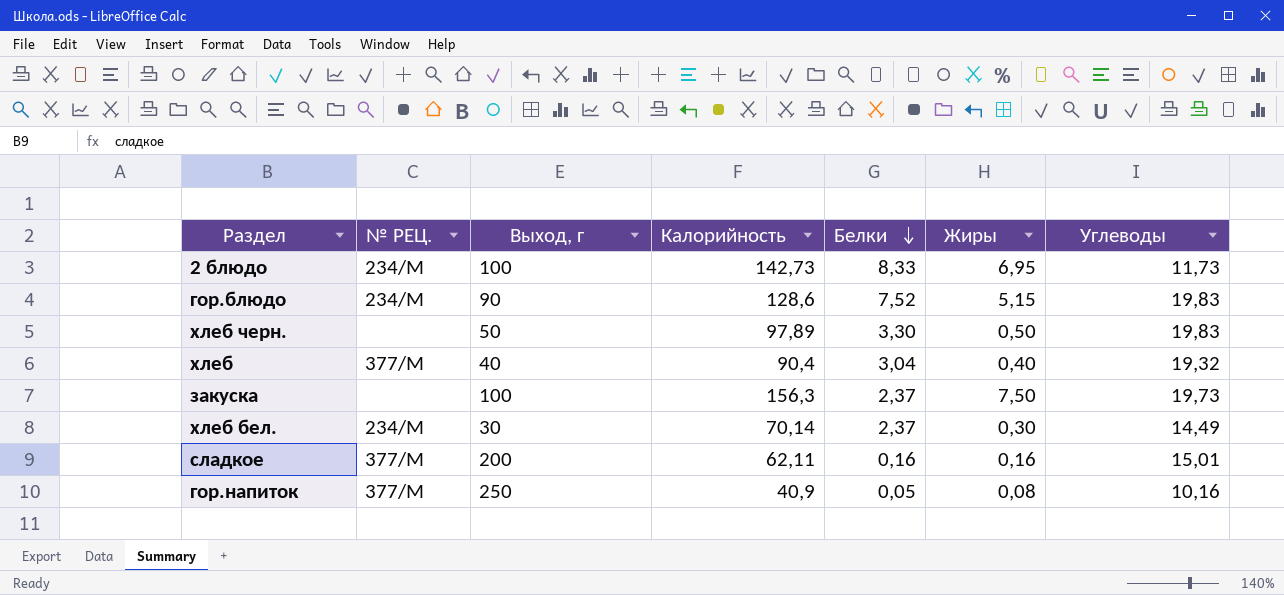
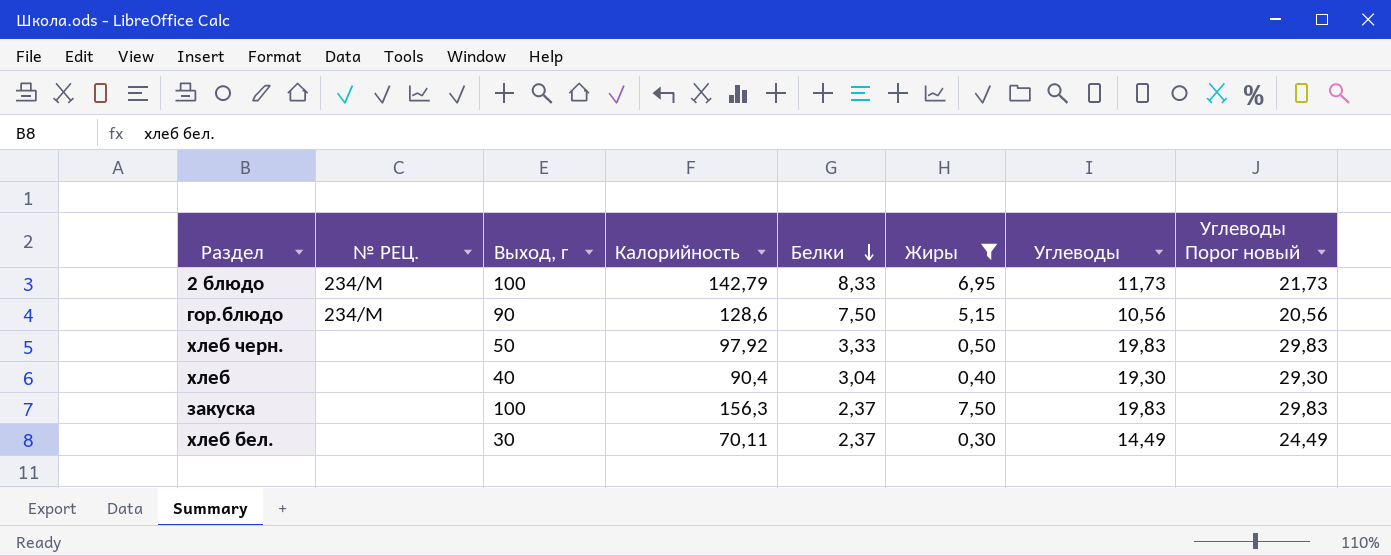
filter: none -> Жиры >= 0,30
column Углеводы Порог новый | formula: none -> [Углеводы] + 10
2 блюдо | Калорийность: 142,73 -> 142,79
гор.блюдо | Белки: 7,52 -> 7,50
гор.блюдо | Углеводы: 19,83 -> 10,56
хлеб черн. | Калорийность: 97,89 -> 97,92
хлеб черн. | Белки: 3,30 -> 3,33
хлеб | № РЕЦ.: 377/М -> none
хлеб | Углеводы: 19,32 -> 19,30
закуска | Углеводы: 19,73 -> 19,83
хлеб бел. | № РЕЦ.: 234/М -> none
хлеб бел. | Калорийность: 70,14 -> 70,11

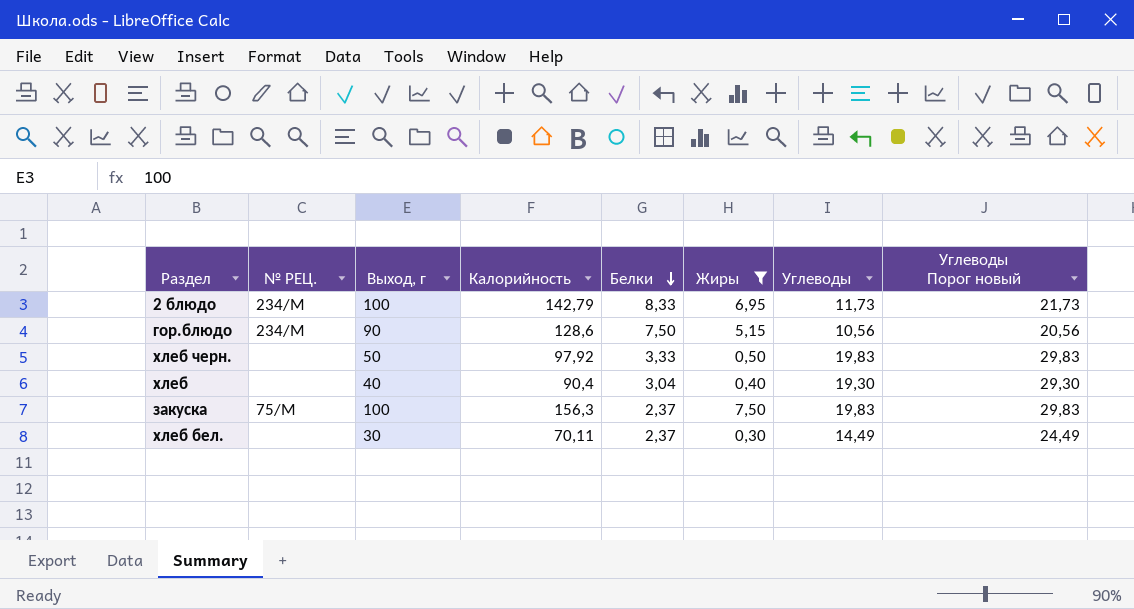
закуска | № РЕЦ.: none -> 75/М

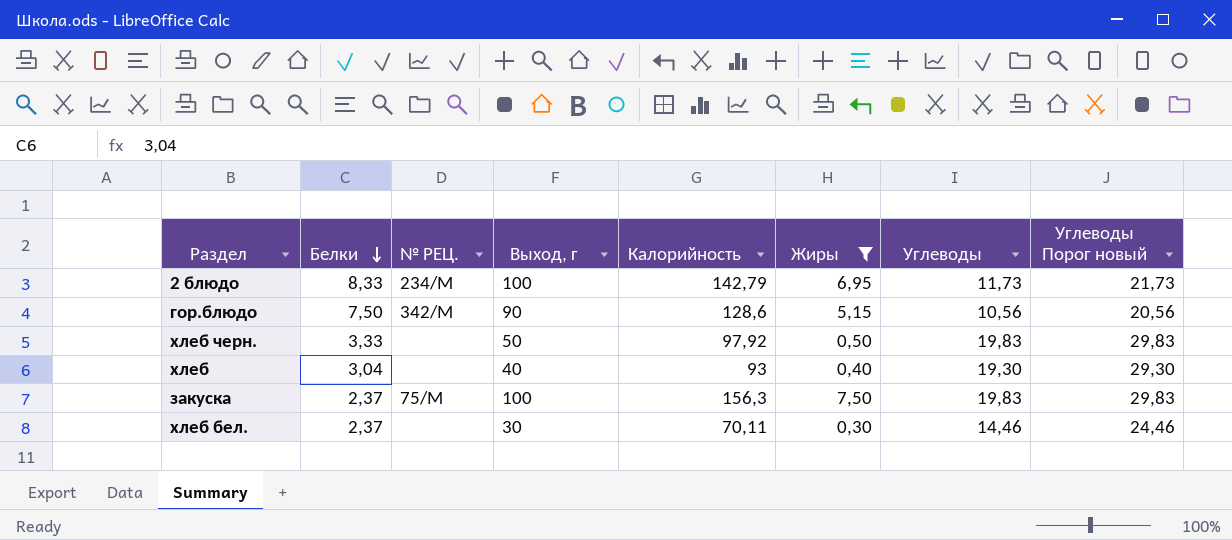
column Белки | position: 5 -> 2
гор.блюдо | № РЕЦ.: 234/М -> 342/М
хлеб | Калорийность: 90,4 -> 93
хлеб бел. | Углеводы: 14,49 -> 14,46
хлеб бел. | Углеводы Порог новый: 24,49 -> 24,46

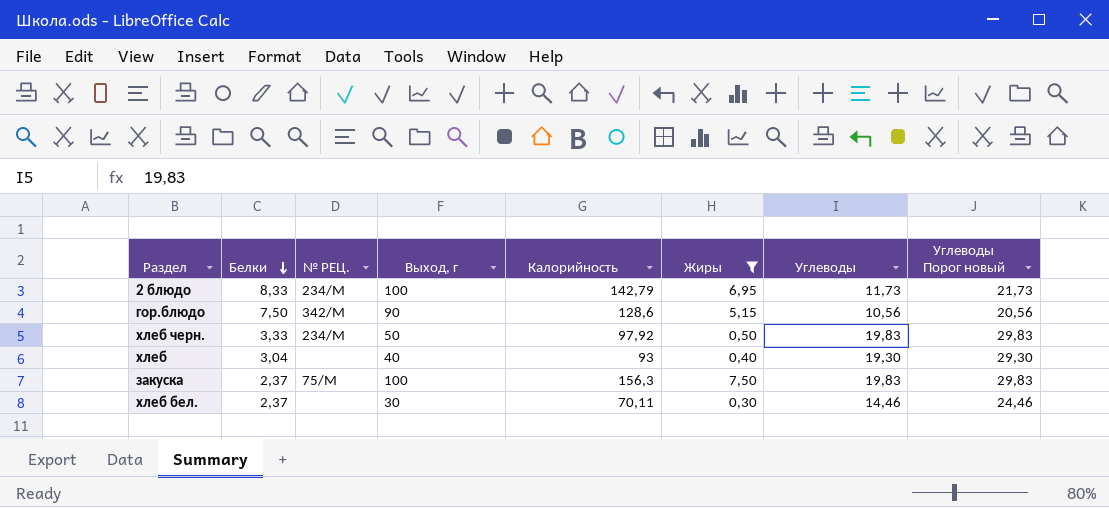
хлеб черн. | № РЕЦ.: none -> 234/М

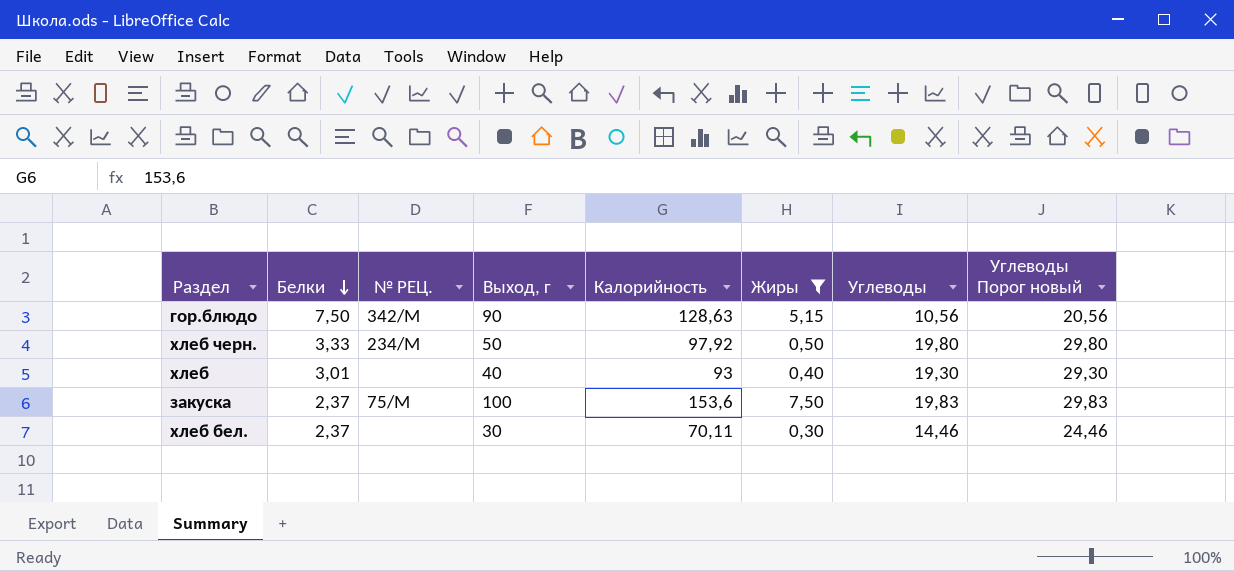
row 2 блюдо: 8,33 | 234/М | 100 | 142,79 | 6,95 | 11,73 | 21,73 -> none
гор.блюдо | Калорийность: 128,6 -> 128,63
хлеб черн. | Углеводы: 19,83 -> 19,80
хлеб черн. | Углеводы Порог новый: 29,83 -> 29,80
хлеб | Белки: 3,04 -> 3,01
закуска | Калорийность: 156,3 -> 153,6

